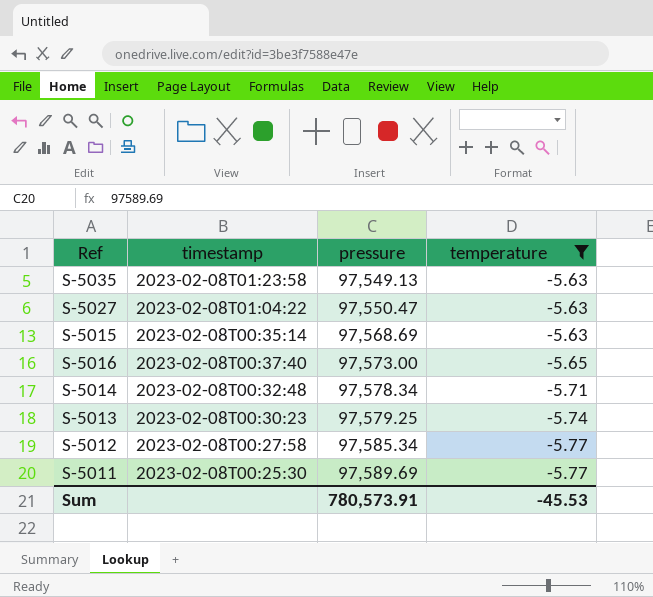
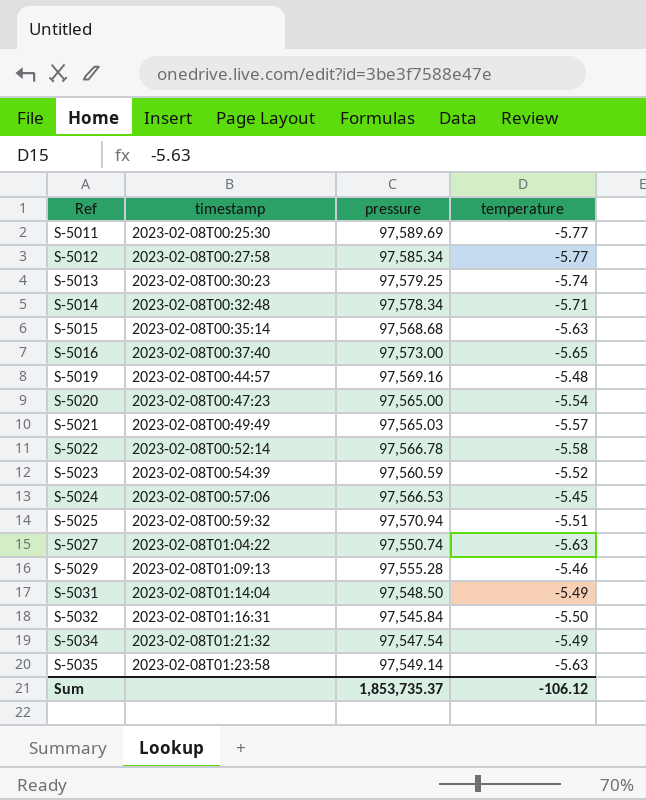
filter: temperature <= -5.63 -> none
row order: pressure ascending -> Ref ascending
S-5015 | pressure: 97,568.69 -> 97,568.68
S-5027 | pressure: 97,550.47 -> 97,550.74
S-5035 | pressure: 97,549.13 -> 97,549.14
Sum | pressure: 780,573.91 -> 1,853,735.37
Sum | temperature: -45.53 -> -106.12

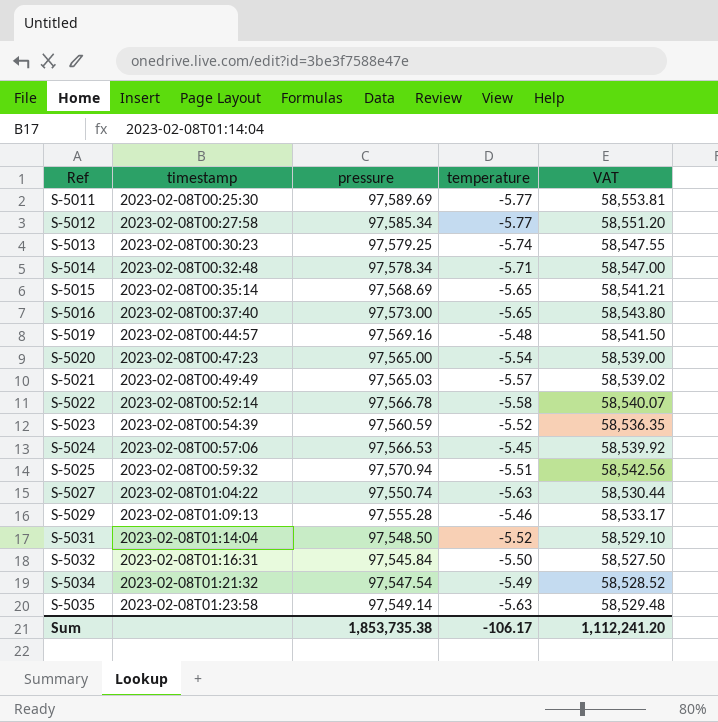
column VAT | formula: none -> [pressure] * 0.6
S-5015 | pressure: 97,568.68 -> 97,568.69
S-5015 | temperature: -5.63 -> -5.65
S-5031 | temperature: -5.49 -> -5.52
Sum | pressure: 1,853,735.37 -> 1,853,735.38
Sum | temperature: -106.12 -> -106.17

